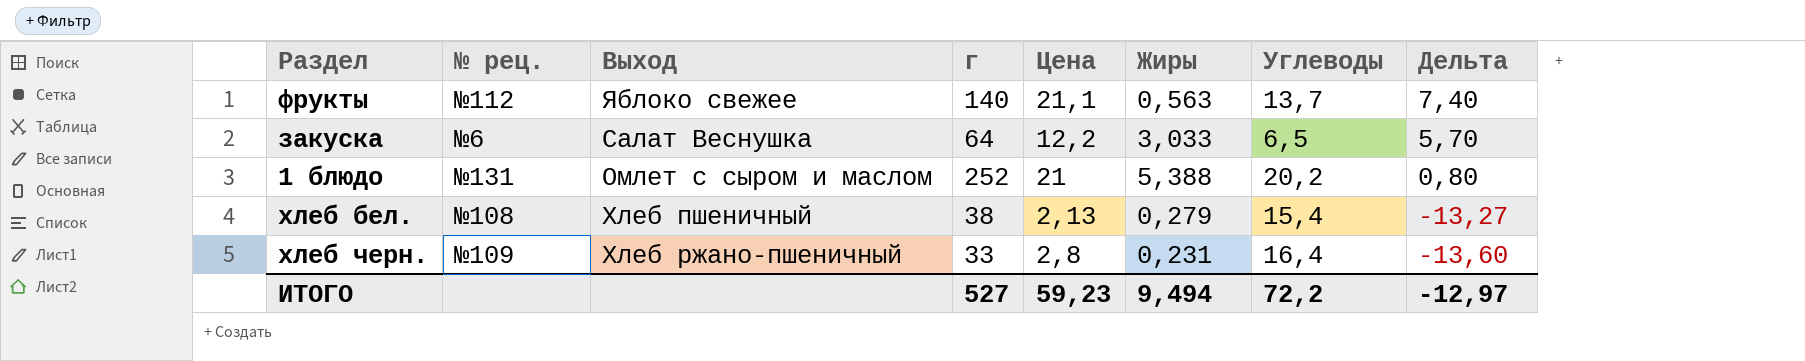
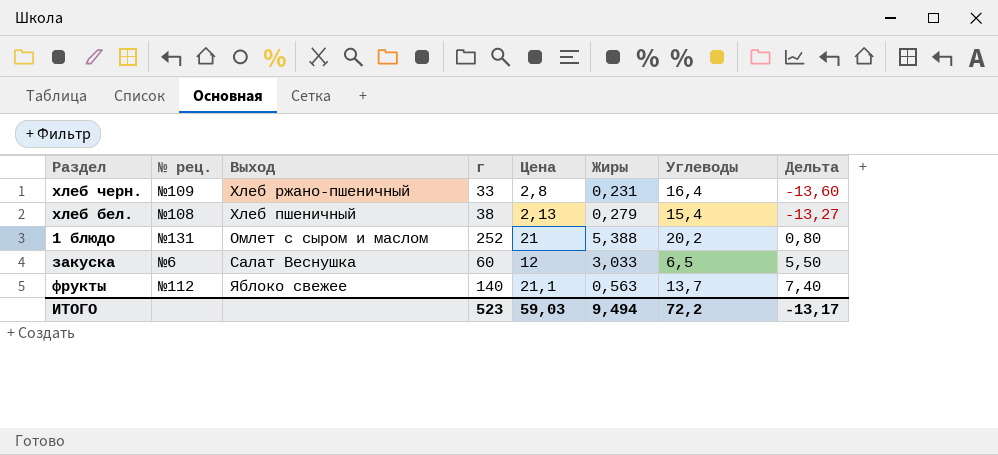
row order: Дельта descending -> Дельта ascending
закуска | г: 64 -> 60
закуска | Цена: 12,2 -> 12
закуска | Дельта: 5,70 -> 5,50
ИТОГО | г: 527 -> 523
ИТОГО | Цена: 59,23 -> 59,03
ИТОГО | Дельта: -12,97 -> -13,17

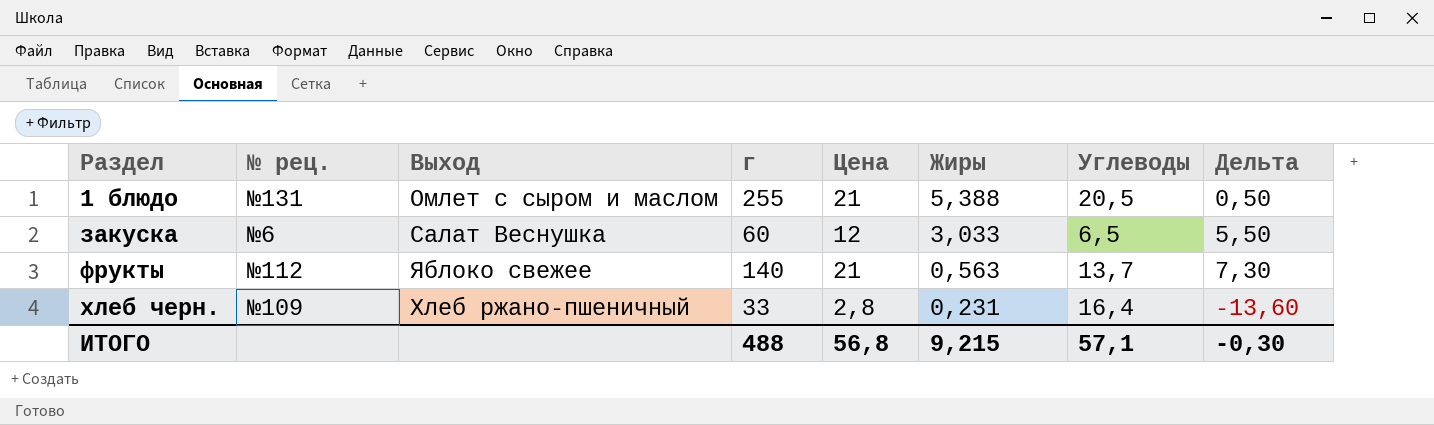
row order: Дельта ascending -> Раздел ascending
row хлеб бел.: №108 | Хлеб пшеничный | 38 | 2,13 | 0,279 | 15,4 | -13,27 -> none
1 блюдо | г: 252 -> 255
1 блюдо | Углеводы: 20,2 -> 20,5
1 блюдо | Дельта: 0,80 -> 0,50
фрукты | Цена: 21,1 -> 21
фрукты | Дельта: 7,40 -> 7,30
ИТОГО | г: 523 -> 488
ИТОГО | Цена: 59,03 -> 56,8
ИТОГО | Жиры: 9,494 -> 9,215
ИТОГО | Углеводы: 72,2 -> 57,1
ИТОГО | Дельта: -13,17 -> -0,30

